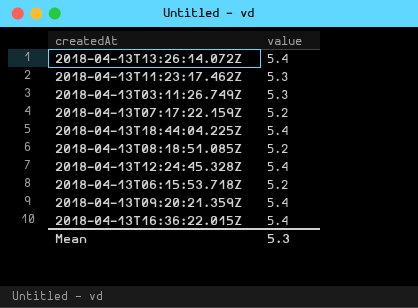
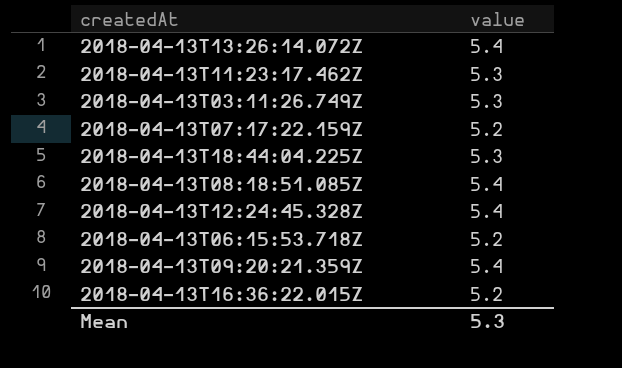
2018-04-13T18:44:04.225Z | value: 5.4 -> 5.3
2018-04-13T08:18:51.085Z | value: 5.2 -> 5.4
2018-04-13T16:36:22.015Z | value: 5.4 -> 5.2

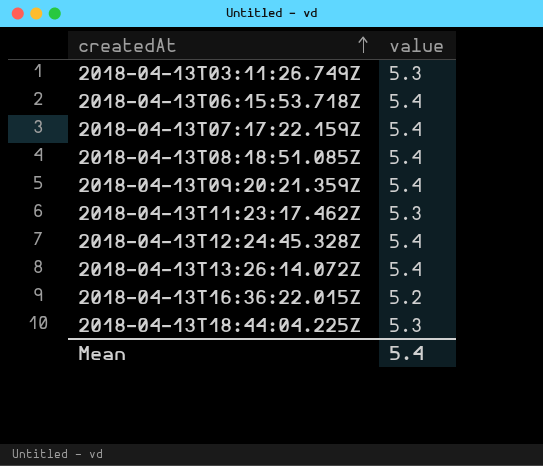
row order: none -> createdAt ascending
2018-04-13T06:15:53.718Z | value: 5.2 -> 5.4
2018-04-13T07:17:22.159Z | value: 5.2 -> 5.4
Mean | value: 5.3 -> 5.4

